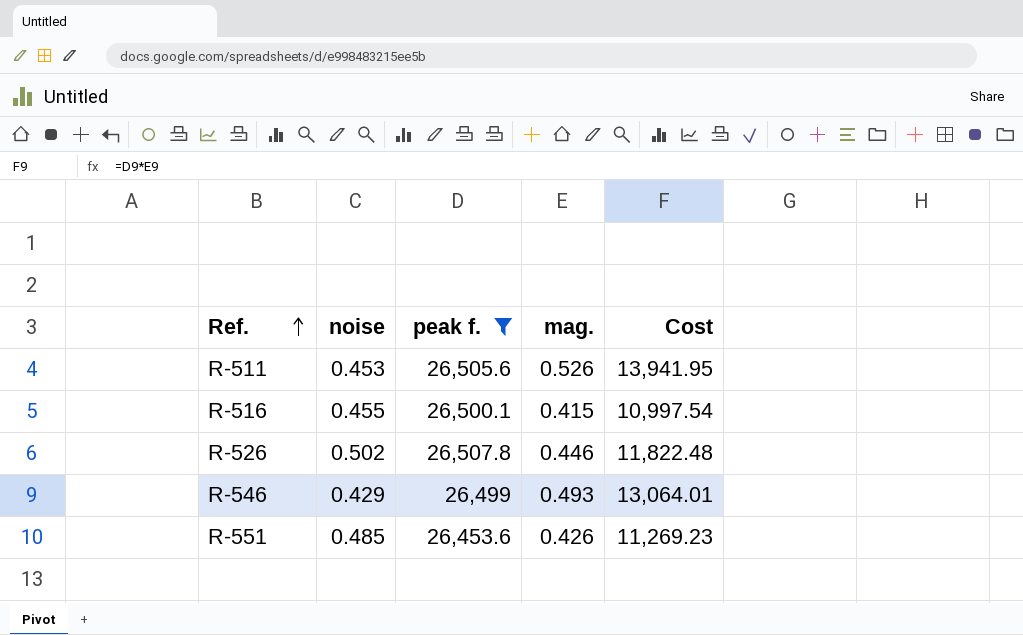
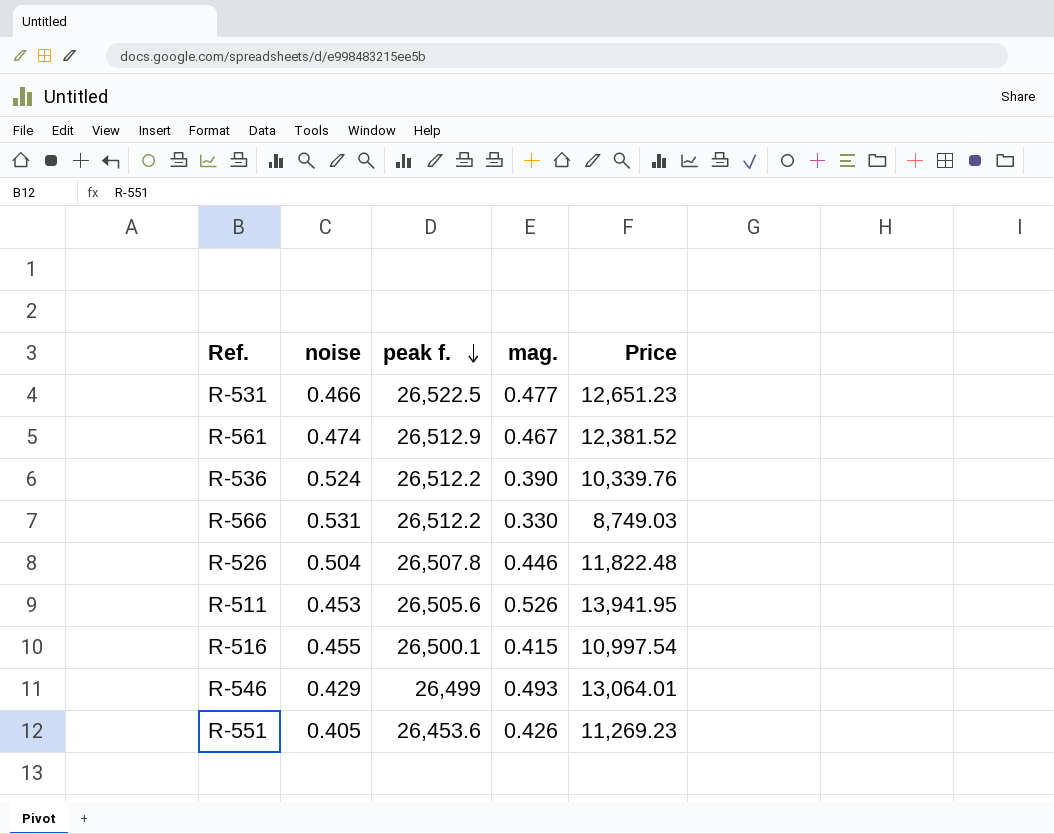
filter: peak f. <= 26,507.8 -> none
row order: Ref. ascending -> peak f. descending
column name: Cost -> Price
R-526 | noise: 0.502 -> 0.504
R-551 | noise: 0.485 -> 0.405

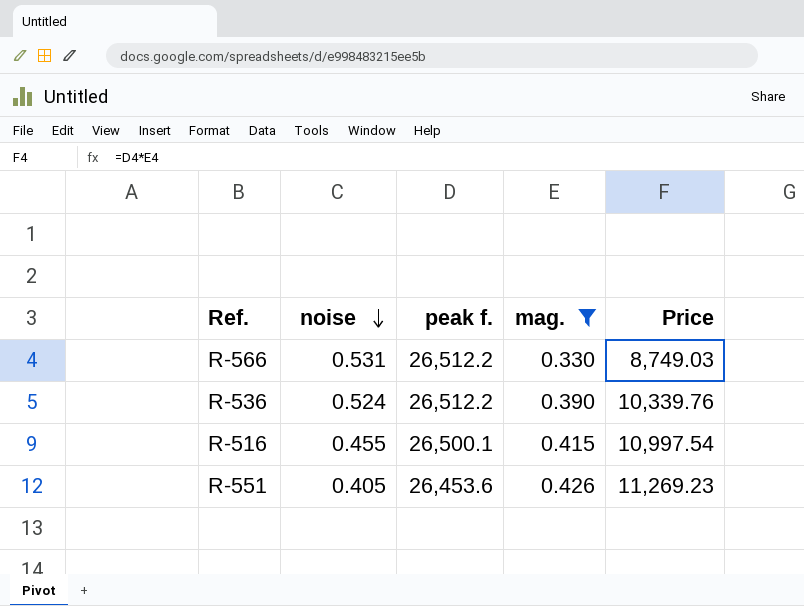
filter: none -> mag. <= 0.426
row order: peak f. descending -> noise descending

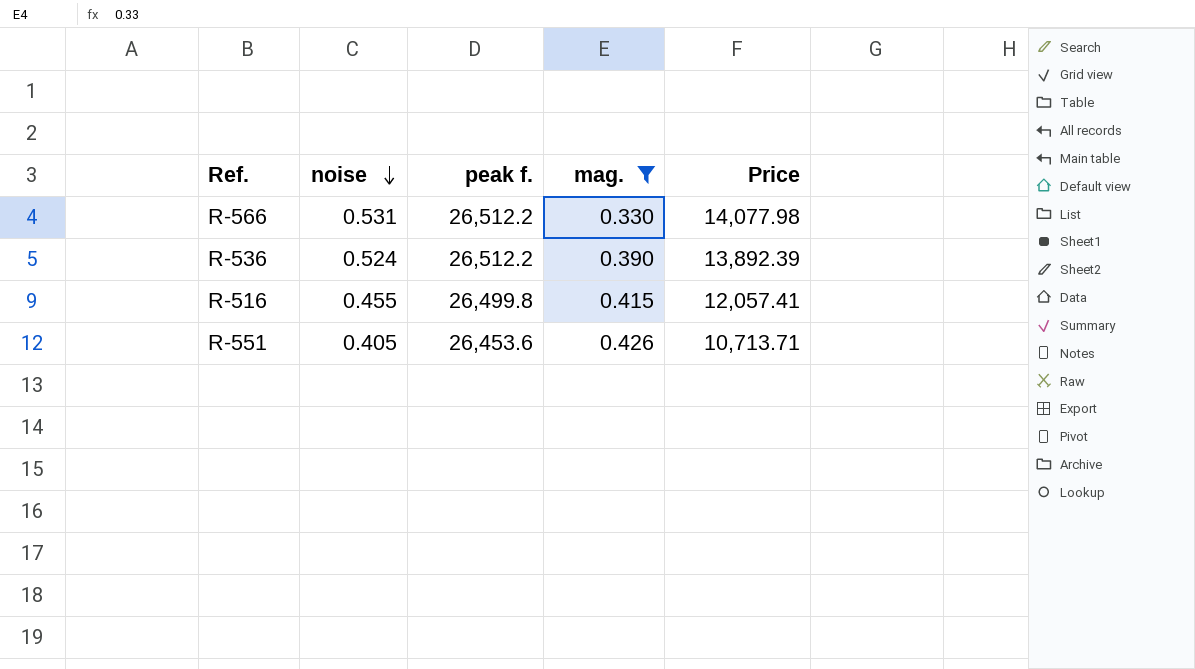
column Price | formula: [peak f.] * [mag.] -> [noise] * [peak f.]
R-516 | peak f.: 26,500.1 -> 26,499.8

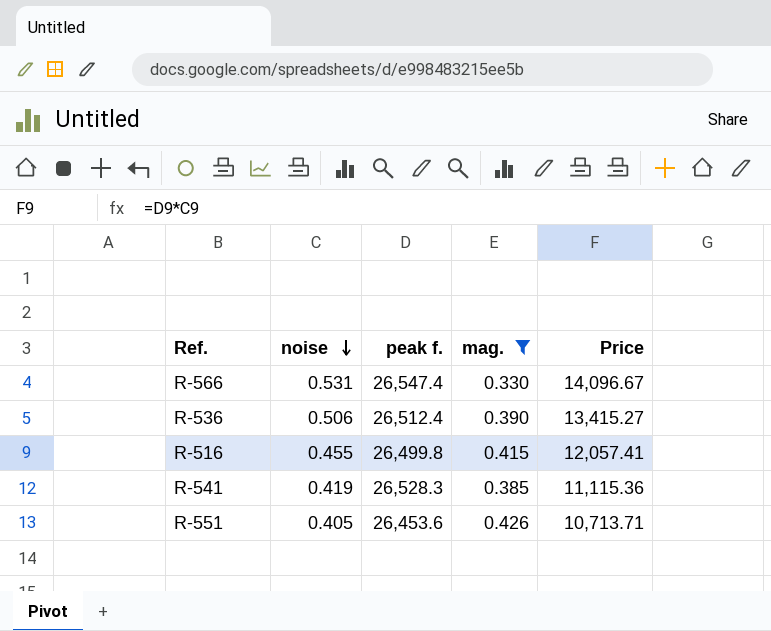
R-566 | peak f.: 26,512.2 -> 26,547.4
R-566 | Price: 14,077.98 -> 14,096.67
R-536 | noise: 0.524 -> 0.506
R-536 | peak f.: 26,512.2 -> 26,512.4
R-536 | Price: 13,892.39 -> 13,415.27
row R-541: none -> 0.419 | 26,528.3 | 0.385 | 11,115.36

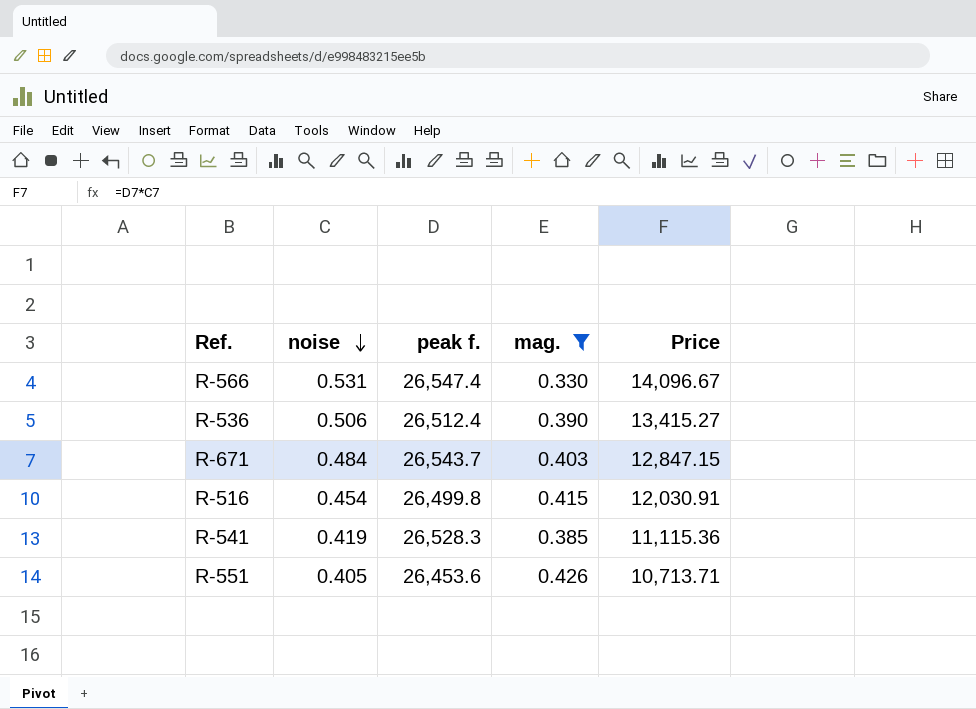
row R-671: none -> 0.484 | 26,543.7 | 0.403 | 12,847.15
R-516 | noise: 0.455 -> 0.454
R-516 | Price: 12,057.41 -> 12,030.91

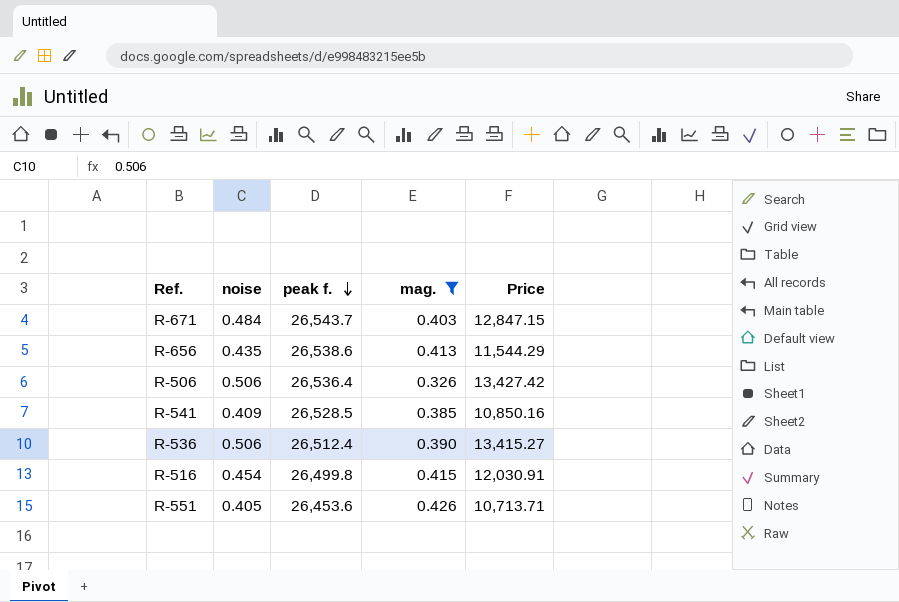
row order: noise descending -> peak f. descending
row R-566: 0.531 | 26,547.4 | 0.330 | 14,096.67 -> none
row R-656: none -> 0.435 | 26,538.6 | 0.413 | 11,544.29
row R-506: none -> 0.506 | 26,536.4 | 0.326 | 13,427.42
R-541 | noise: 0.419 -> 0.409
R-541 | peak f.: 26,528.3 -> 26,528.5
R-541 | Price: 11,115.36 -> 10,850.16

